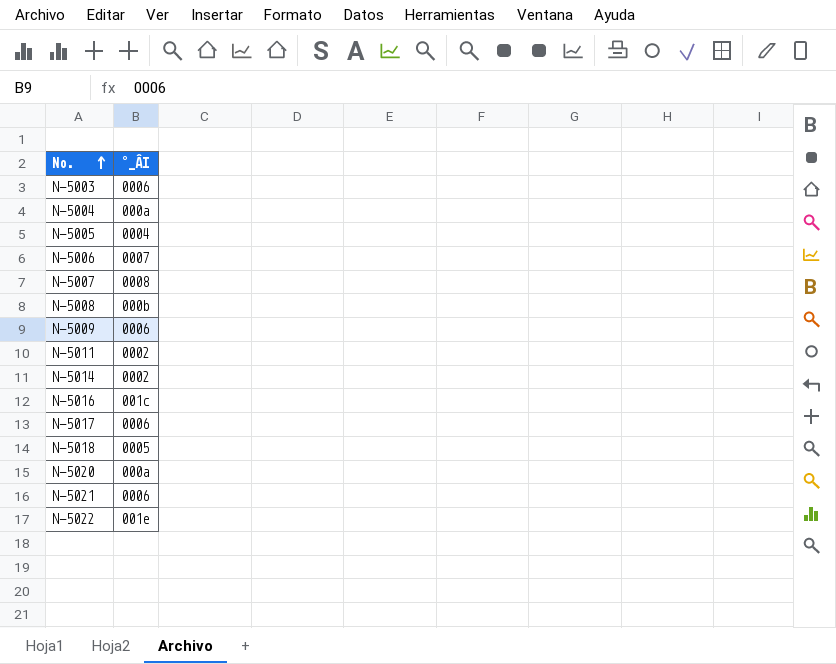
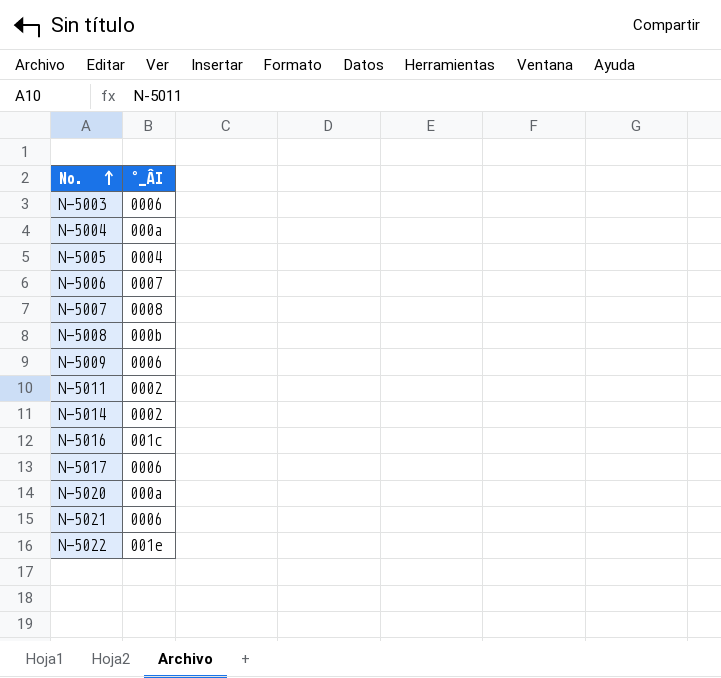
row N-5018: 0005 -> none

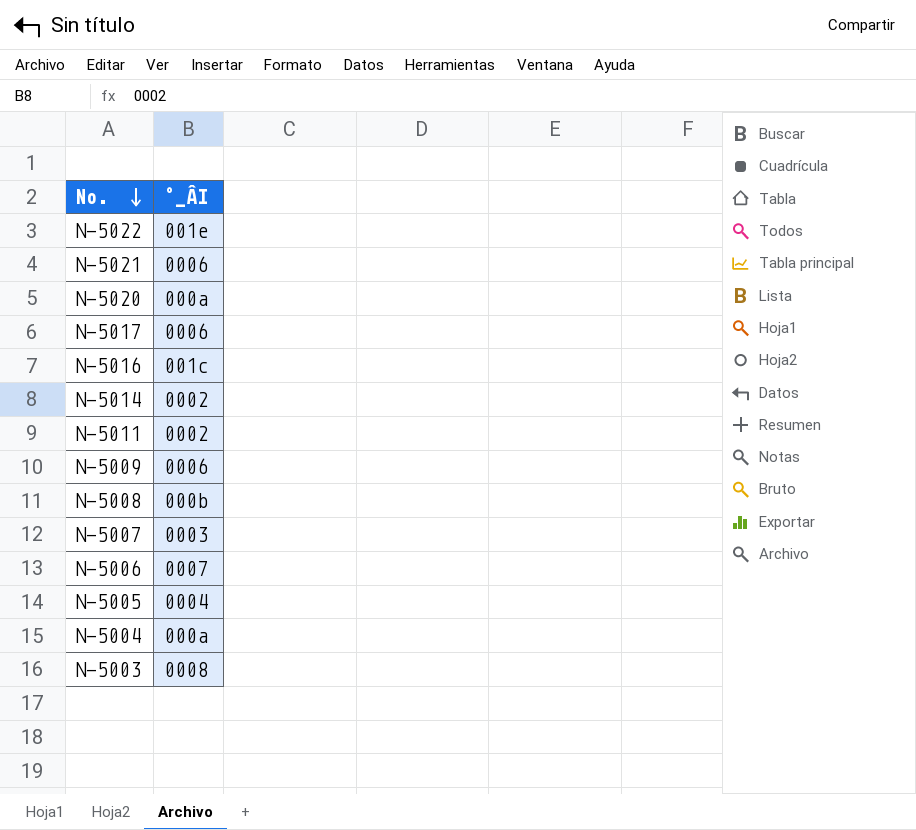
row order: No. ascending -> No. descending
N-5007 | °_ÂI: 0008 -> 0003
N-5003 | °_ÂI: 0006 -> 0008

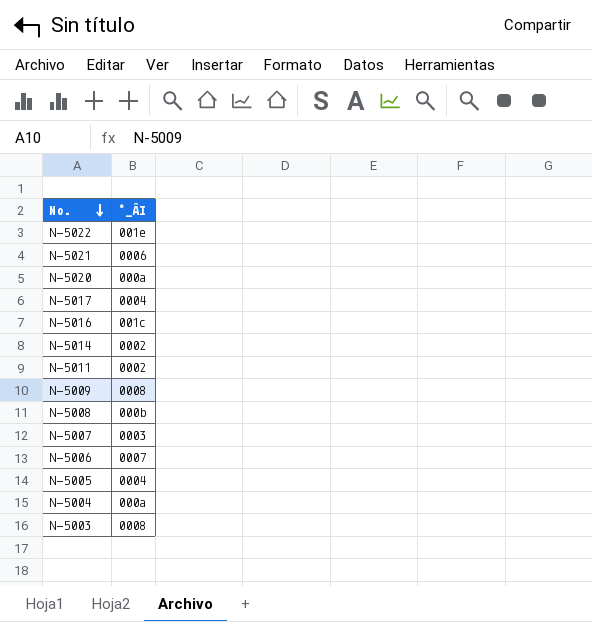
N-5017 | °_ÂI: 0006 -> 0004
N-5009 | °_ÂI: 0006 -> 0008

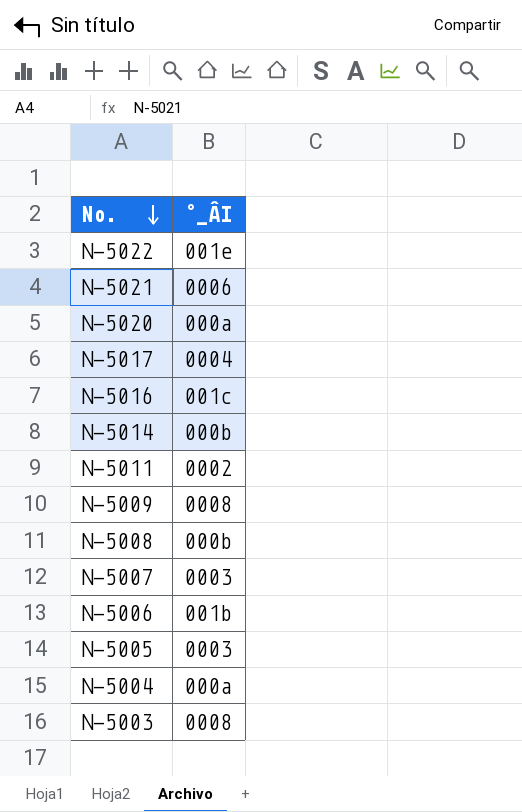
N-5014 | °_ÂI: 0002 -> 000b
N-5006 | °_ÂI: 0007 -> 001b
N-5005 | °_ÂI: 0004 -> 0003

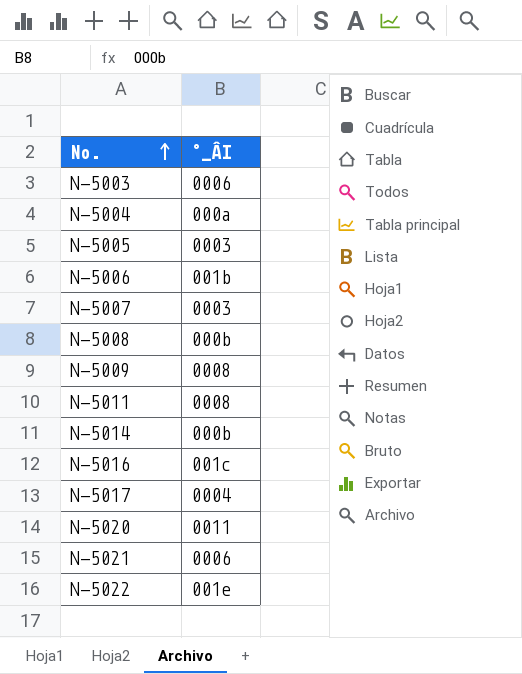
row order: No. descending -> No. ascending
N-5003 | °_ÂI: 0008 -> 0006
N-5011 | °_ÂI: 0002 -> 0008
N-5020 | °_ÂI: 000a -> 0011

